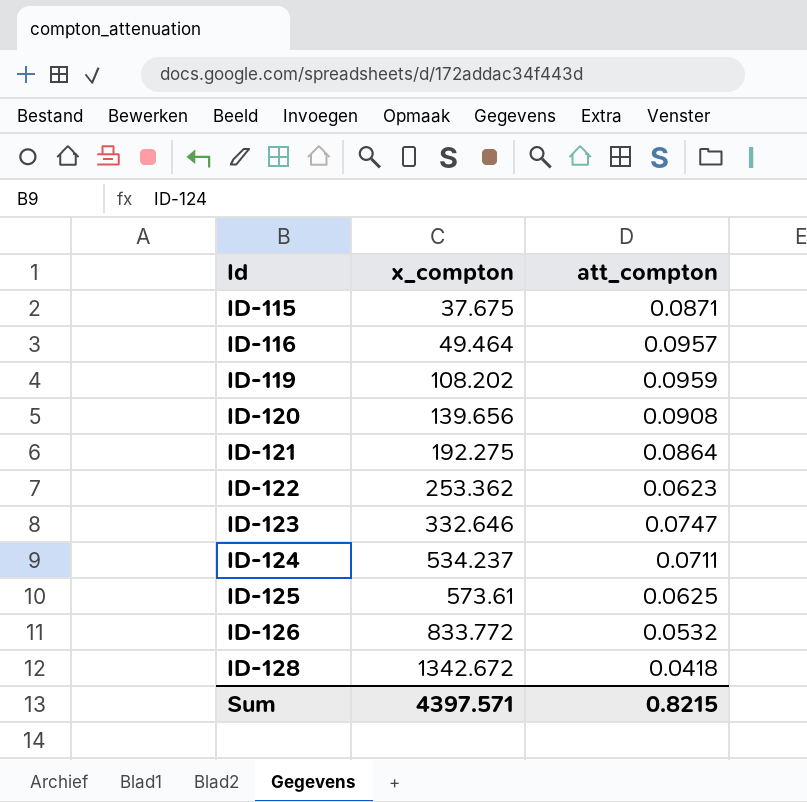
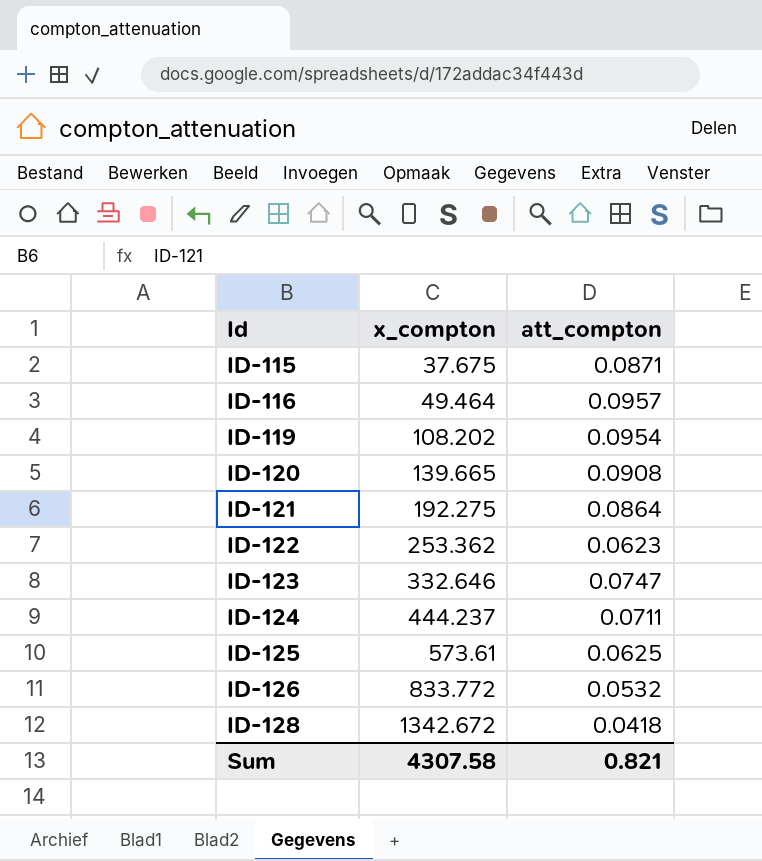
ID-119 | att_compton: 0.0959 -> 0.0954
ID-120 | x_compton: 139.656 -> 139.665
ID-124 | x_compton: 534.237 -> 444.237
Sum | x_compton: 4397.571 -> 4307.58
Sum | att_compton: 0.8215 -> 0.821

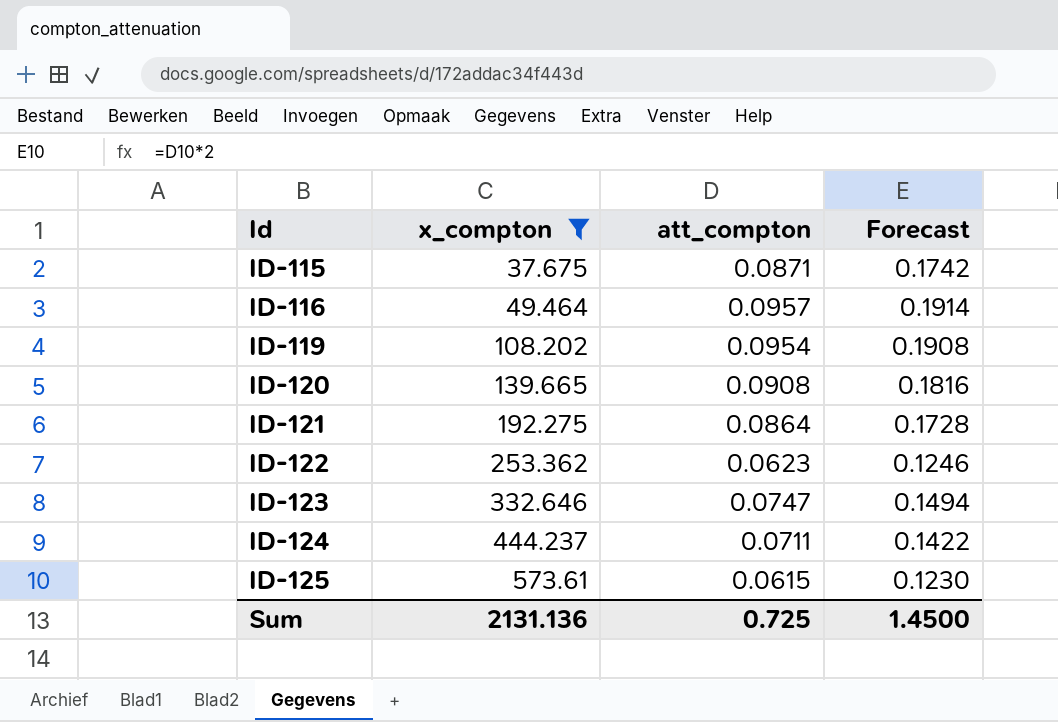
filter: none -> x_compton <= 573.61
column Forecast | formula: none -> [att_compton] * 2
ID-125 | att_compton: 0.0625 -> 0.0615
Sum | x_compton: 4307.58 -> 2131.136
Sum | att_compton: 0.821 -> 0.725

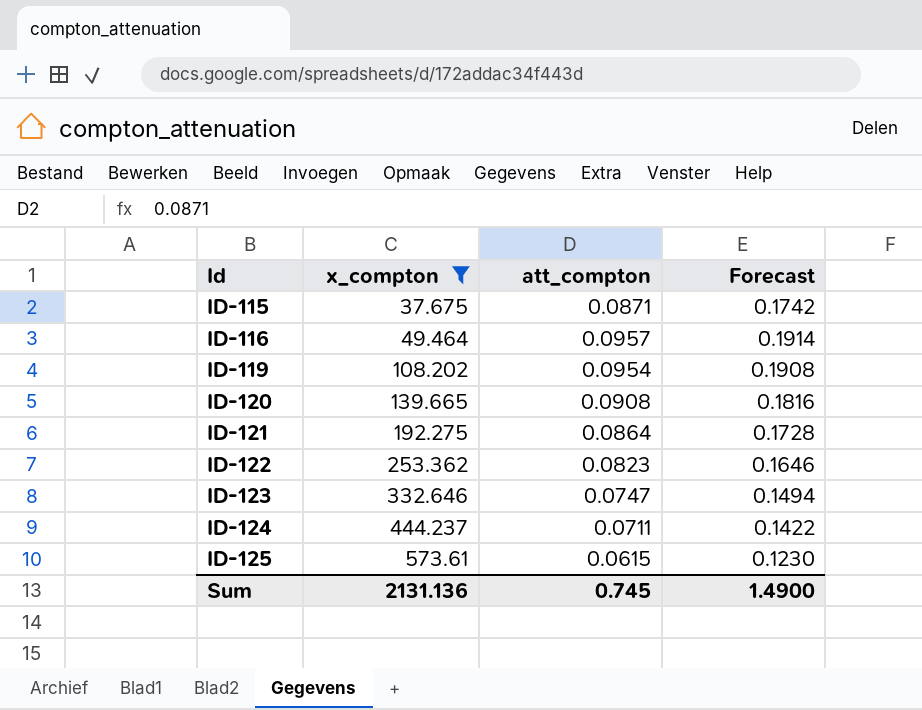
ID-122 | att_compton: 0.0623 -> 0.0823
ID-122 | Forecast: 0.1246 -> 0.1646
Sum | att_compton: 0.725 -> 0.745
Sum | Forecast: 1.4500 -> 1.4900

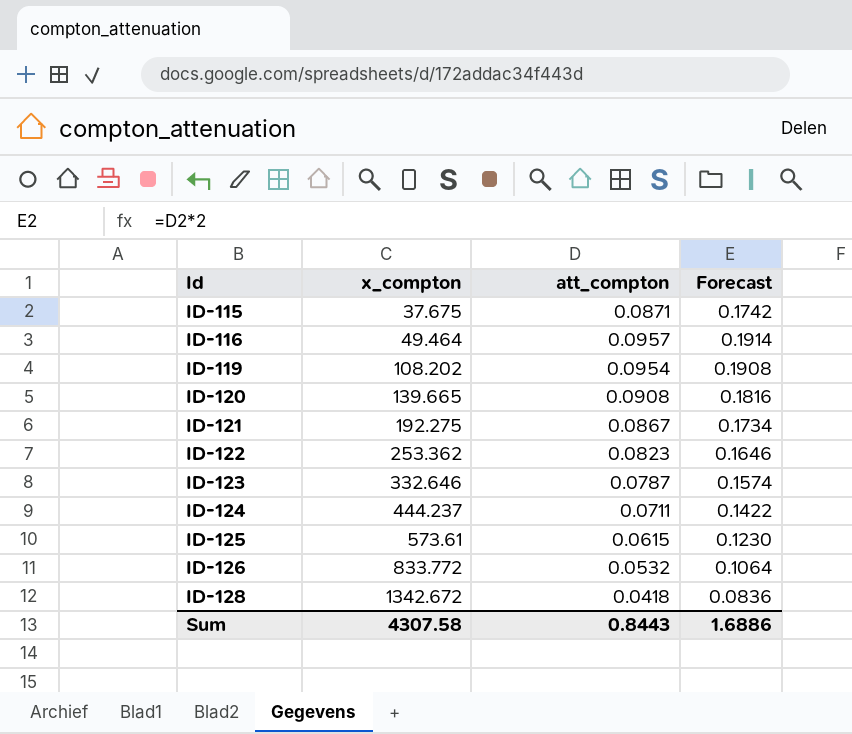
filter: x_compton <= 573.61 -> none
ID-121 | att_compton: 0.0864 -> 0.0867
ID-121 | Forecast: 0.1728 -> 0.1734
ID-123 | att_compton: 0.0747 -> 0.0787
ID-123 | Forecast: 0.1494 -> 0.1574
Sum | x_compton: 2131.136 -> 4307.58
Sum | att_compton: 0.745 -> 0.8443
Sum | Forecast: 1.4900 -> 1.6886

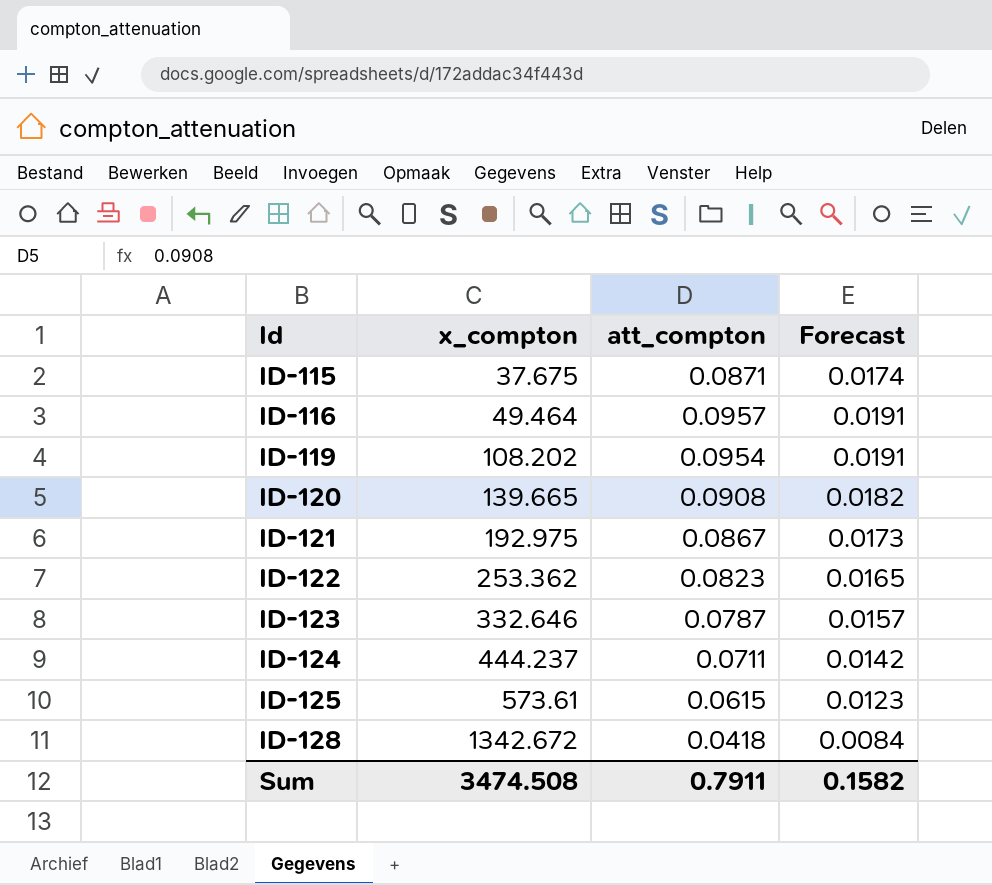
column Forecast | formula: [att_compton] * 2 -> [att_compton] * 0.2
row ID-126: 833.772 | 0.0532 | 0.1064 -> none
ID-121 | x_compton: 192.275 -> 192.975
Sum | x_compton: 4307.58 -> 3474.508
Sum | att_compton: 0.8443 -> 0.7911
Sum | Forecast: 1.6886 -> 0.1582

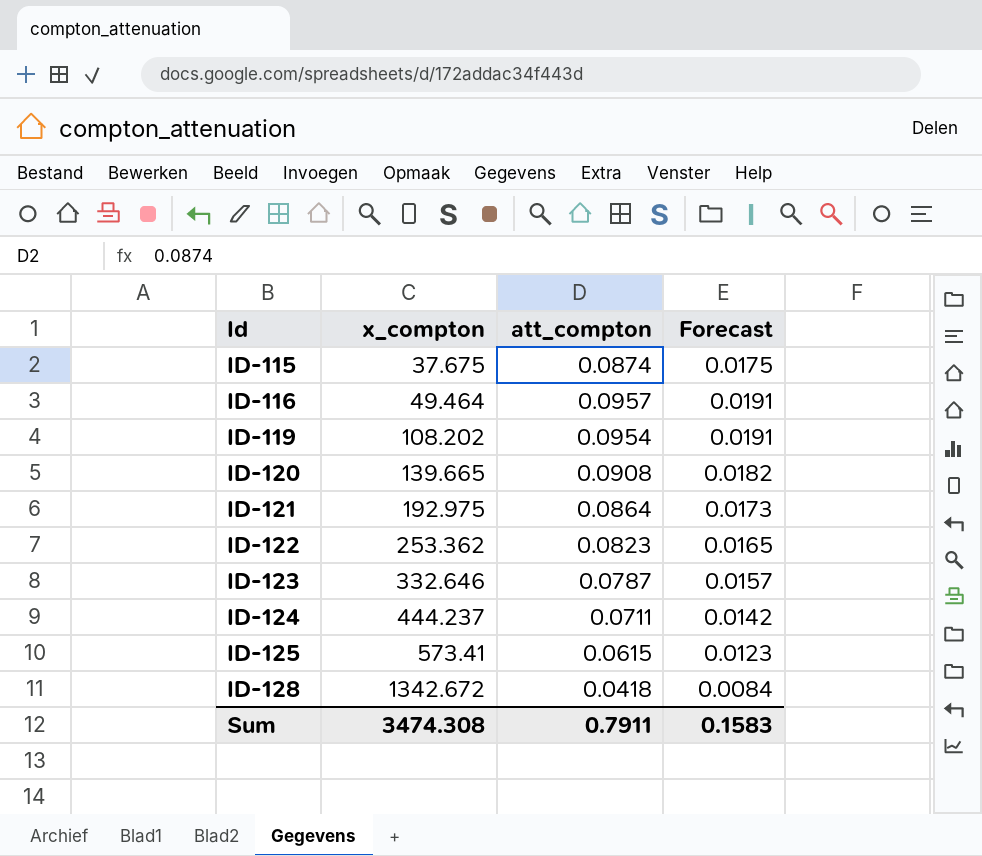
ID-115 | att_compton: 0.0871 -> 0.0874
ID-115 | Forecast: 0.0174 -> 0.0175
ID-121 | att_compton: 0.0867 -> 0.0864
ID-125 | x_compton: 573.61 -> 573.41
Sum | x_compton: 3474.508 -> 3474.308
Sum | Forecast: 0.1582 -> 0.1583

